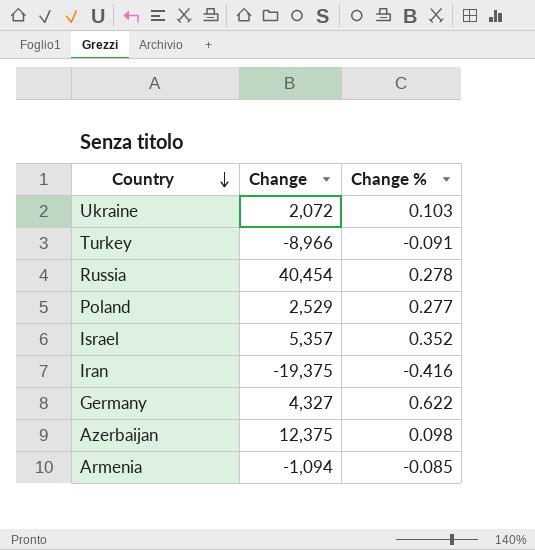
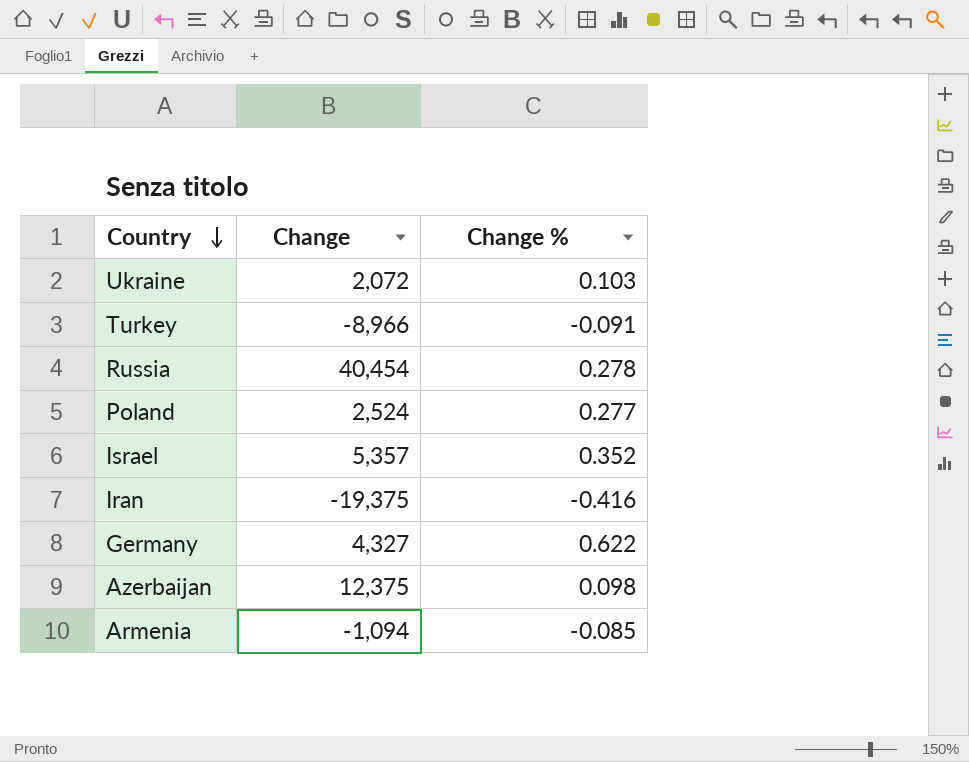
Poland | Change: 2,529 -> 2,524

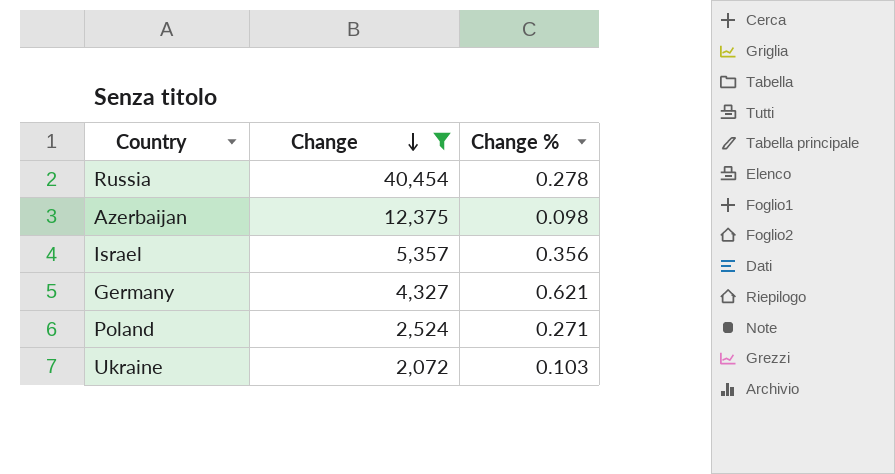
filter: none -> Change >= 2,072
row order: Country descending -> Change descending
Israel | Change %: 0.352 -> 0.356
Germany | Change %: 0.622 -> 0.621
Poland | Change %: 0.277 -> 0.271

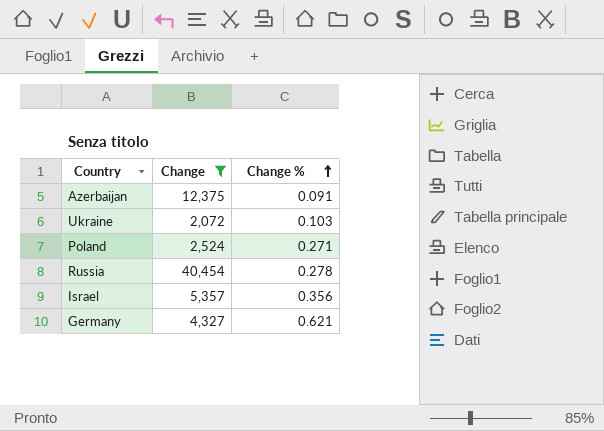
row order: Change descending -> Change % ascending
Azerbaijan | Change %: 0.098 -> 0.091

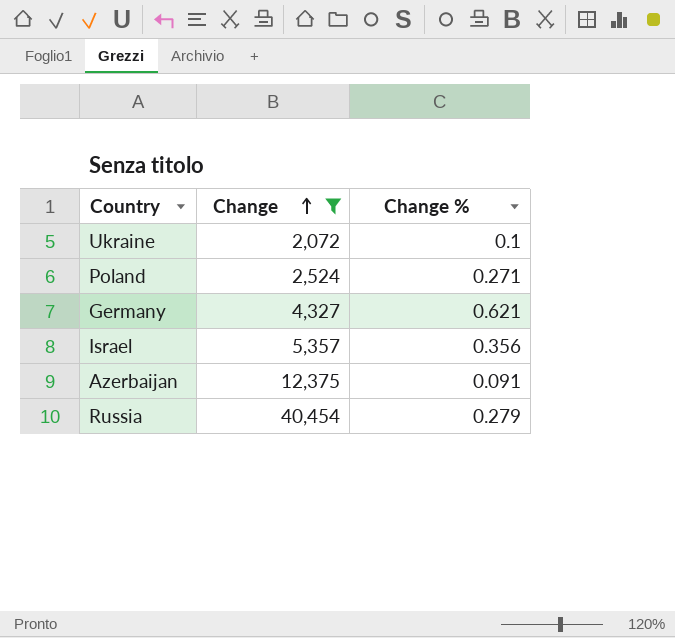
row order: Change % ascending -> Change ascending
Ukraine | Change %: 0.103 -> 0.1
Russia | Change %: 0.278 -> 0.279

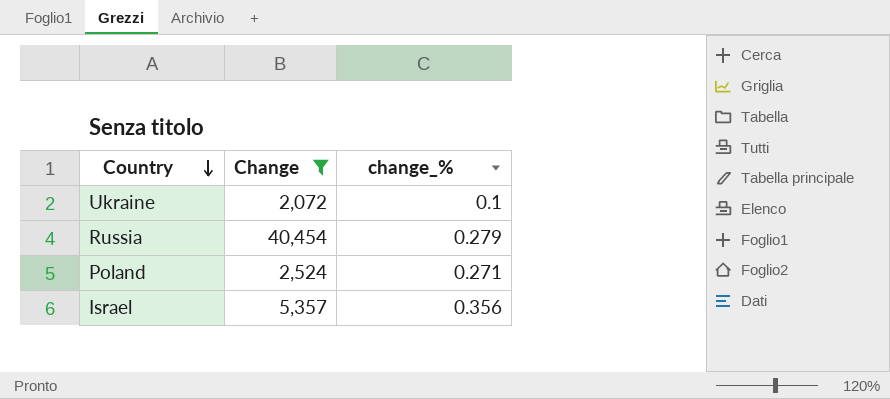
row order: Change ascending -> Country descending
column name: Change % -> change_%
row Germany: 4,327 | 0.621 -> none
row Azerbaijan: 12,375 | 0.091 -> none

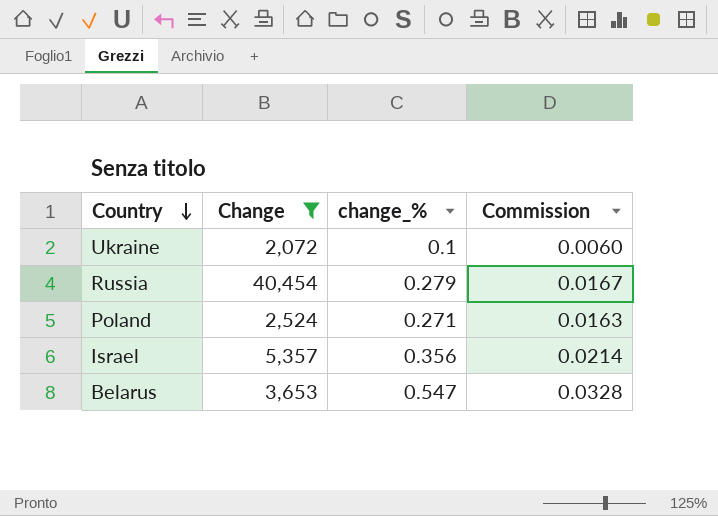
column Commission | formula: none -> [change_%] * 0.06
row Belarus: none -> 3,653 | 0.547 | 0.0328

